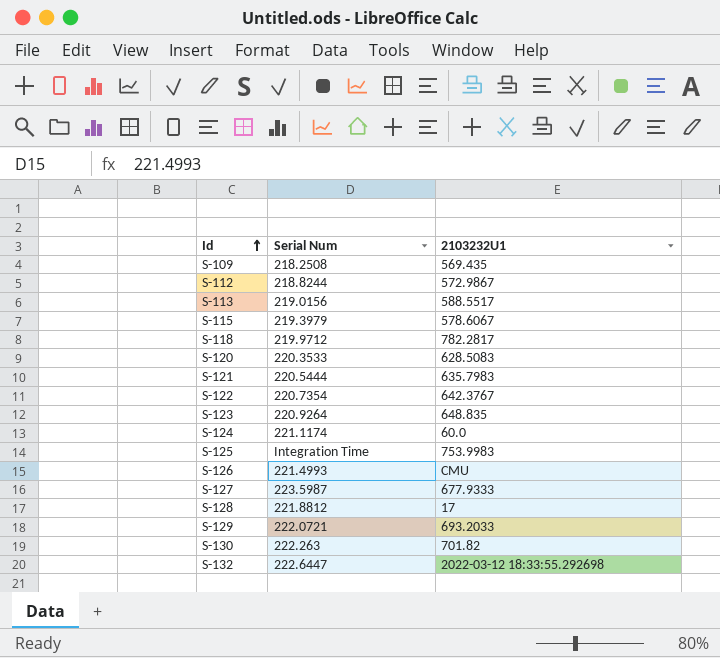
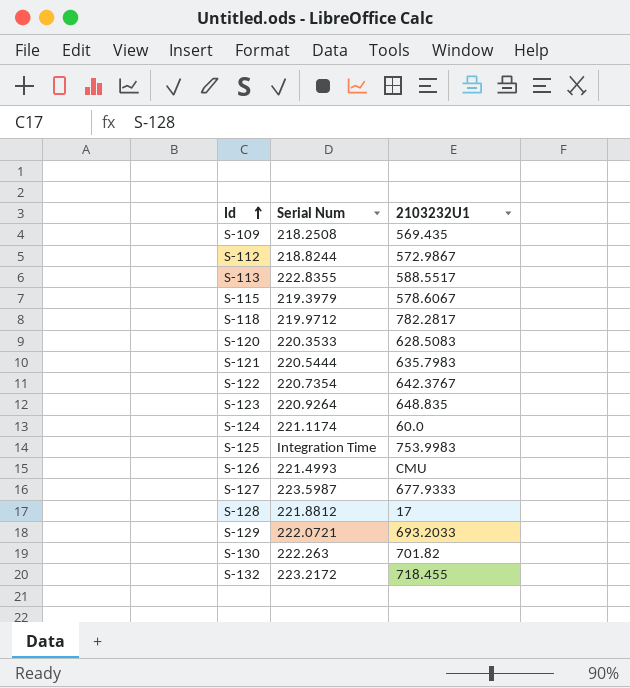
S-113 | Serial Num: 219.0156 -> 222.8355
S-132 | Serial Num: 222.6447 -> 223.2172
S-132 | 2103232U1: 2022-03-12 18:33:55.292698 -> 718.455

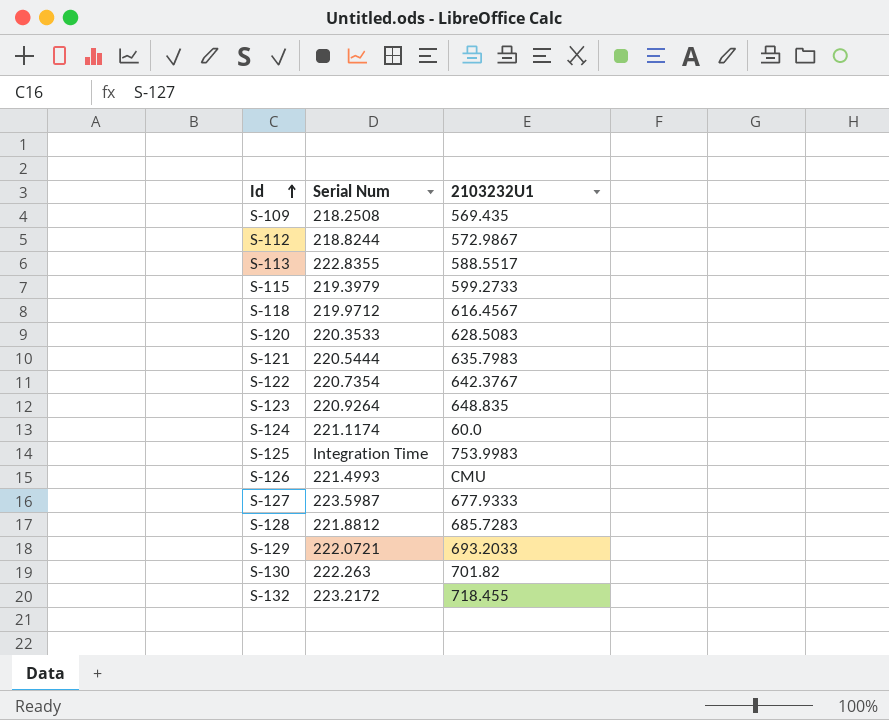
S-115 | 2103232U1: 578.6067 -> 599.2733
S-118 | 2103232U1: 782.2817 -> 616.4567
S-128 | 2103232U1: 17 -> 685.7283

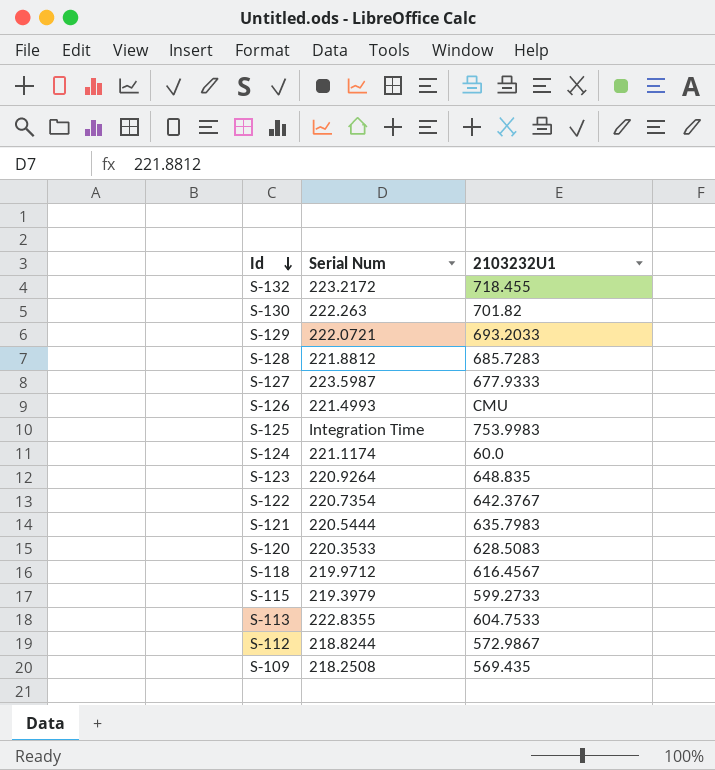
row order: Id ascending -> Id descending
S-113 | 2103232U1: 588.5517 -> 604.7533

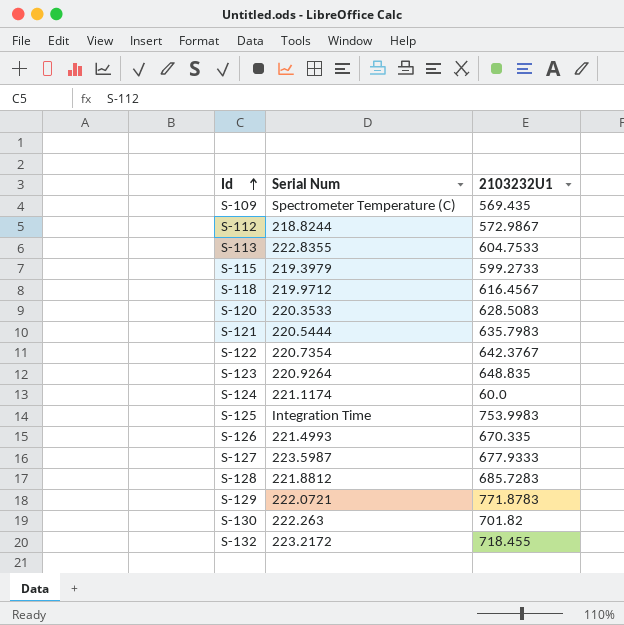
row order: Id descending -> Id ascending
S-109 | Serial Num: 218.2508 -> Spectrometer Temperature (C)
S-126 | 2103232U1: CMU -> 670.335
S-129 | 2103232U1: 693.2033 -> 771.8783

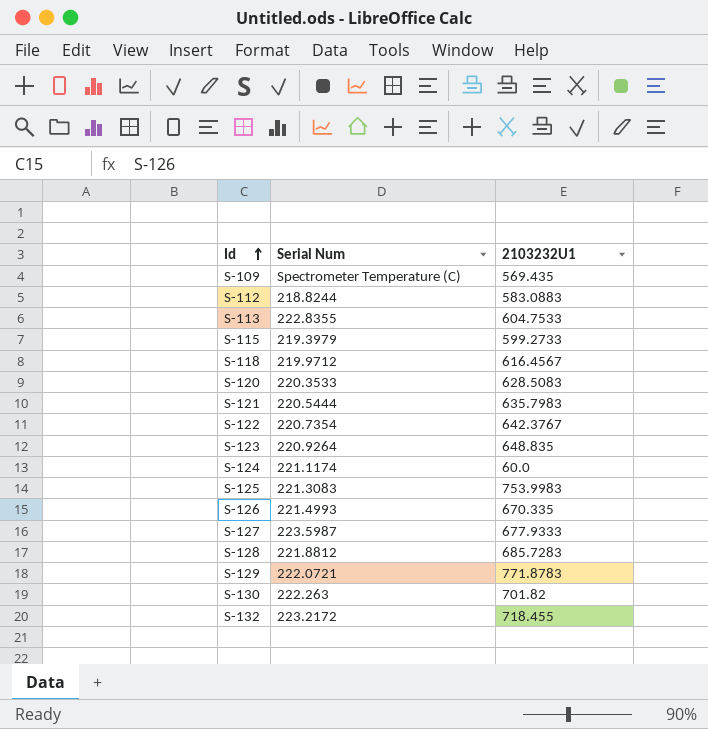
S-112 | 2103232U1: 572.9867 -> 583.0883
S-125 | Serial Num: Integration Time -> 221.3083

